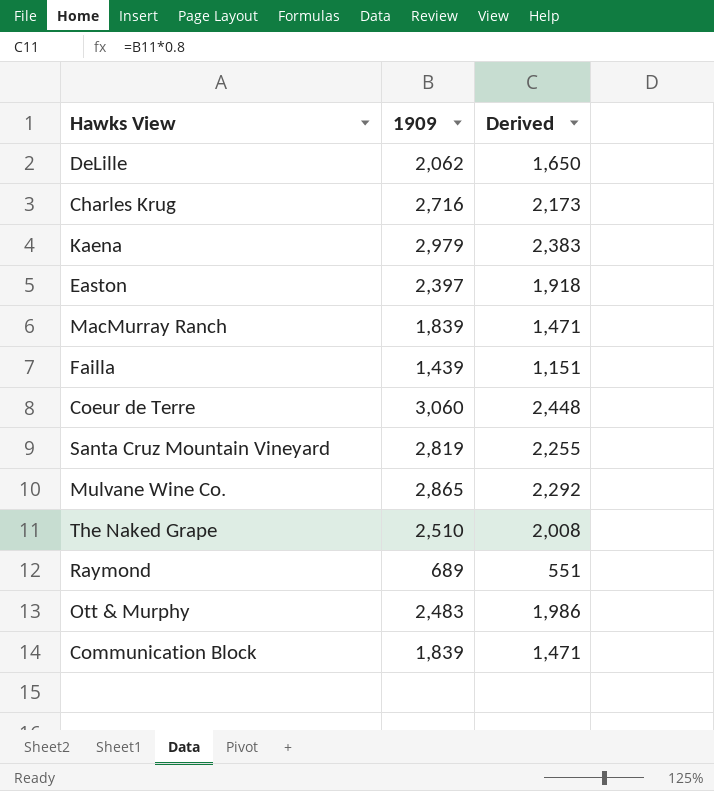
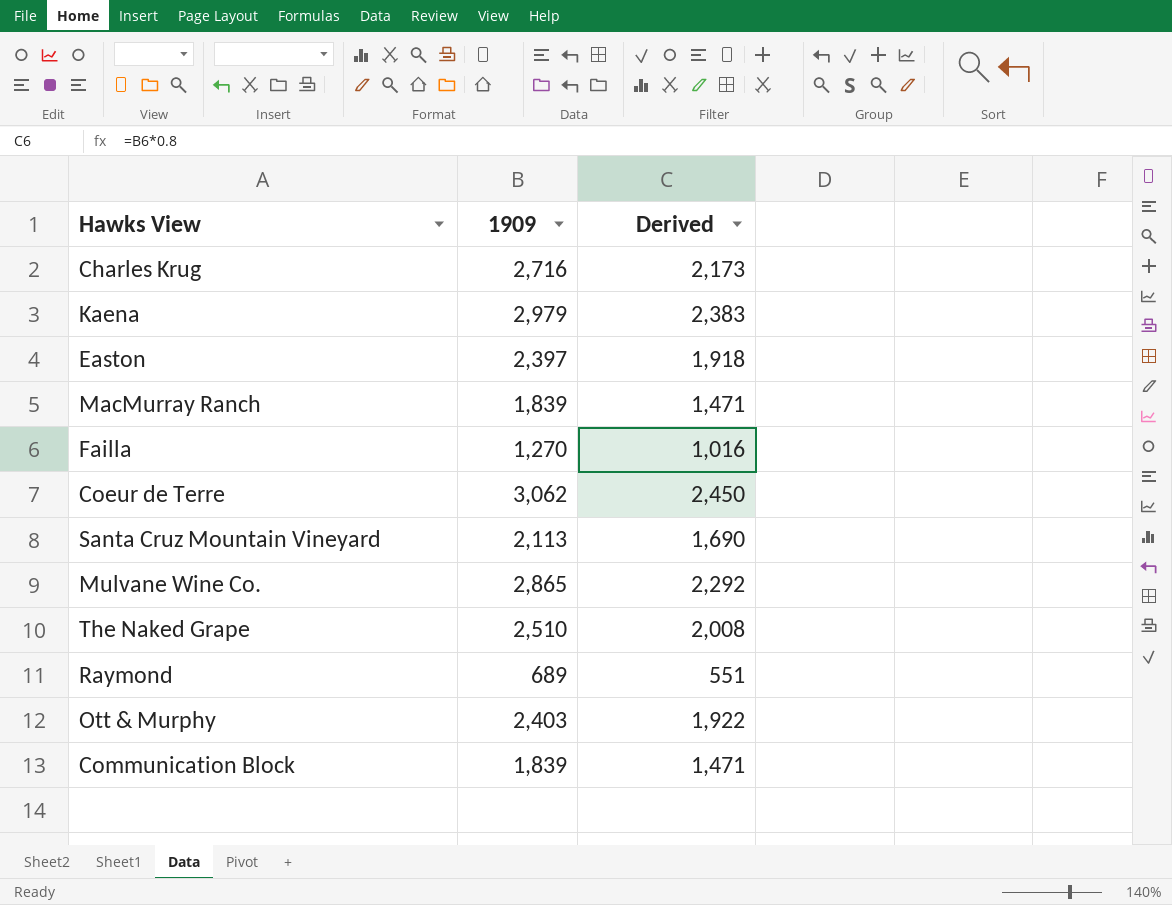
row DeLille: 2,062 | 1,650 -> none
Failla | 1909: 1,439 -> 1,270
Failla | Derived: 1,151 -> 1,016
Coeur de Terre | 1909: 3,060 -> 3,062
Coeur de Terre | Derived: 2,448 -> 2,450
Santa Cruz Mountain Vineyard | 1909: 2,819 -> 2,113
Santa Cruz Mountain Vineyard | Derived: 2,255 -> 1,690
Ott & Murphy | 1909: 2,483 -> 2,403
Ott & Murphy | Derived: 1,986 -> 1,922

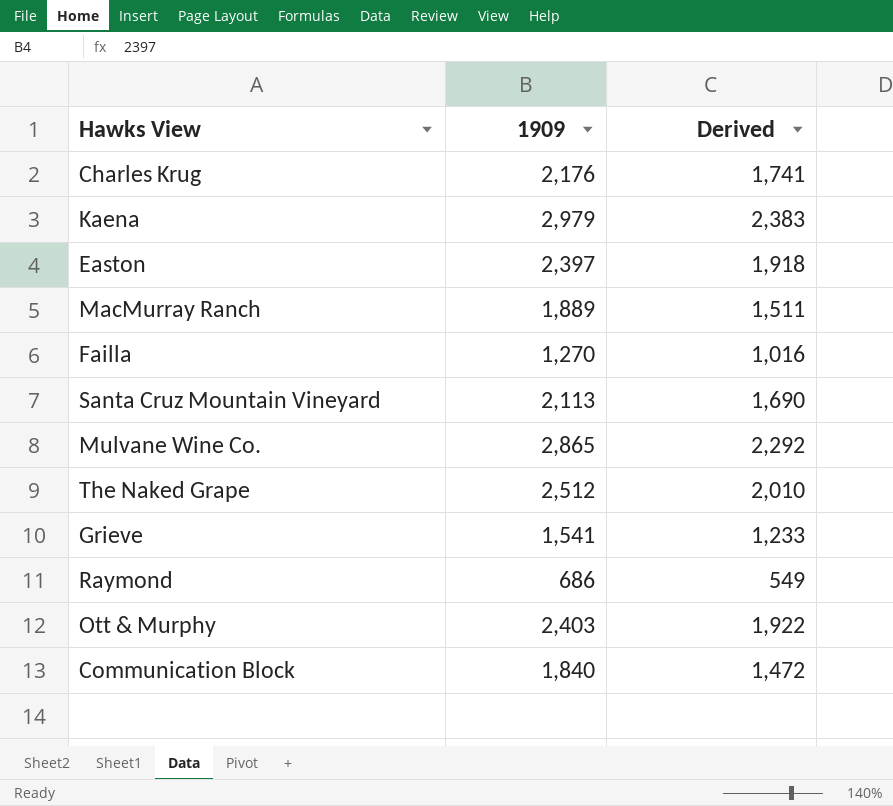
row Coeur de Terre: 3,062 | 2,450 -> none
Charles Krug | 1909: 2,716 -> 2,176
Charles Krug | Derived: 2,173 -> 1,741
MacMurray Ranch | 1909: 1,839 -> 1,889
MacMurray Ranch | Derived: 1,471 -> 1,511
The Naked Grape | 1909: 2,510 -> 2,512
The Naked Grape | Derived: 2,008 -> 2,010
row Grieve: none -> 1,541 | 1,233
Raymond | 1909: 689 -> 686
Raymond | Derived: 551 -> 549
Communication Block | 1909: 1,839 -> 1,840
Communication Block | Derived: 1,471 -> 1,472

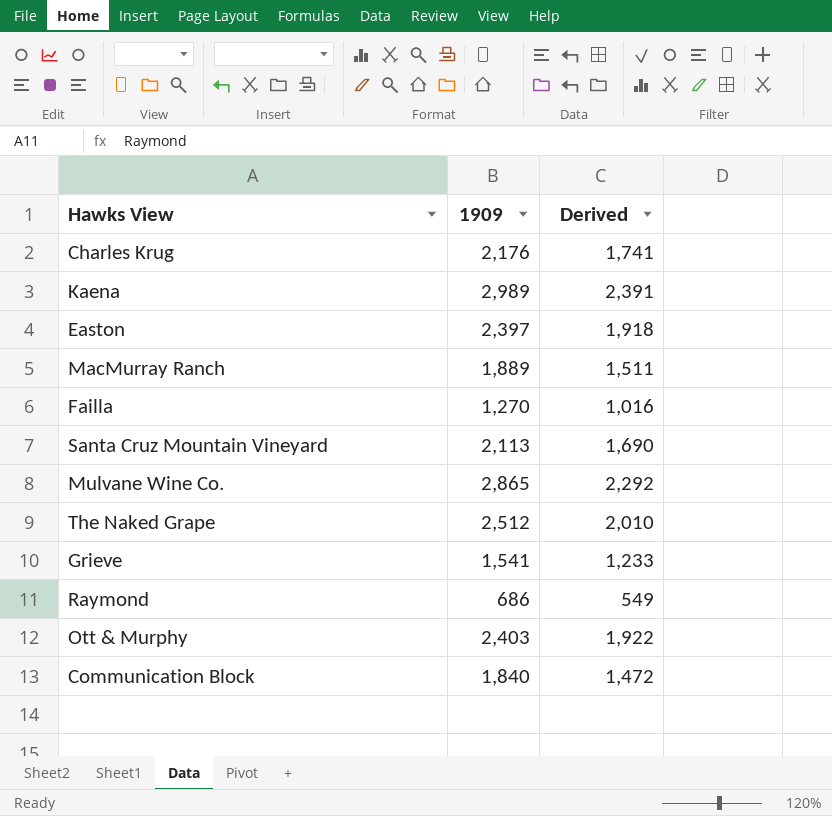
Kaena | 1909: 2,979 -> 2,989
Kaena | Derived: 2,383 -> 2,391

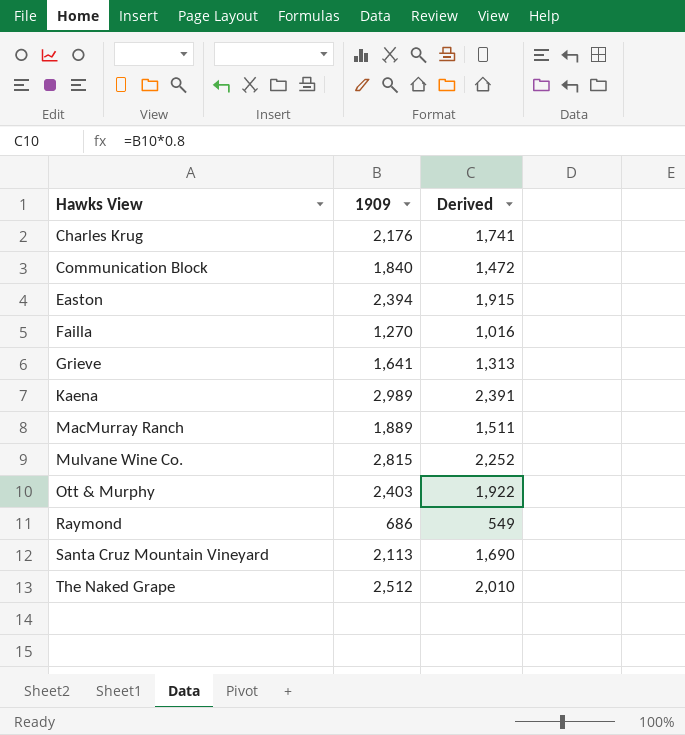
row order: none -> Hawks View ascending
Easton | 1909: 2,397 -> 2,394
Easton | Derived: 1,918 -> 1,915
Grieve | 1909: 1,541 -> 1,641
Grieve | Derived: 1,233 -> 1,313
Mulvane Wine Co. | 1909: 2,865 -> 2,815
Mulvane Wine Co. | Derived: 2,292 -> 2,252

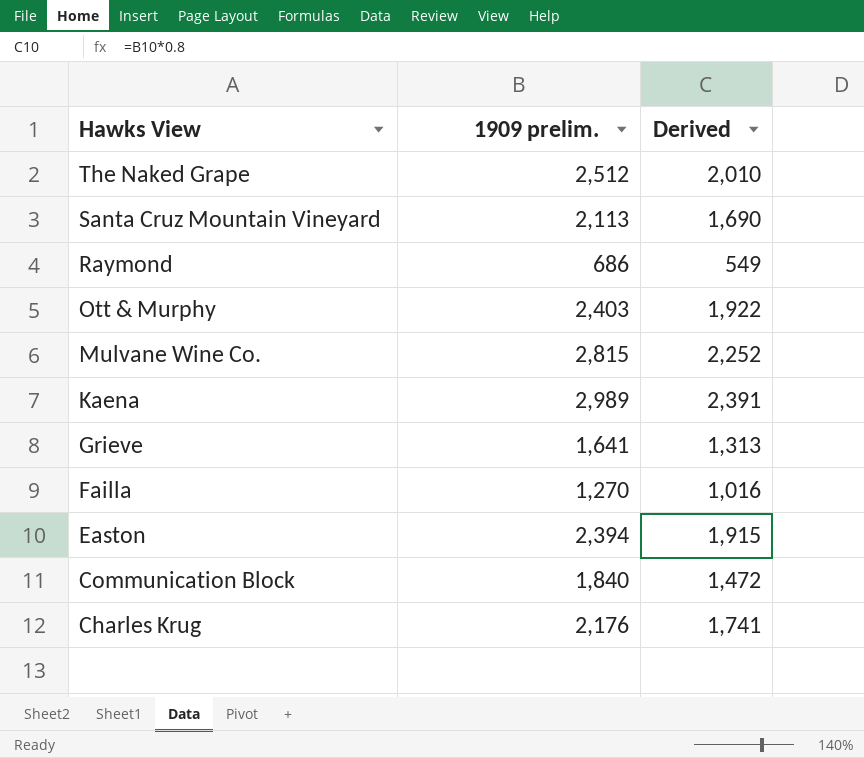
row order: Hawks View ascending -> Hawks View descending
column name: 1909 -> 1909 prelim.
row MacMurray Ranch: 1,889 | 1,511 -> none

